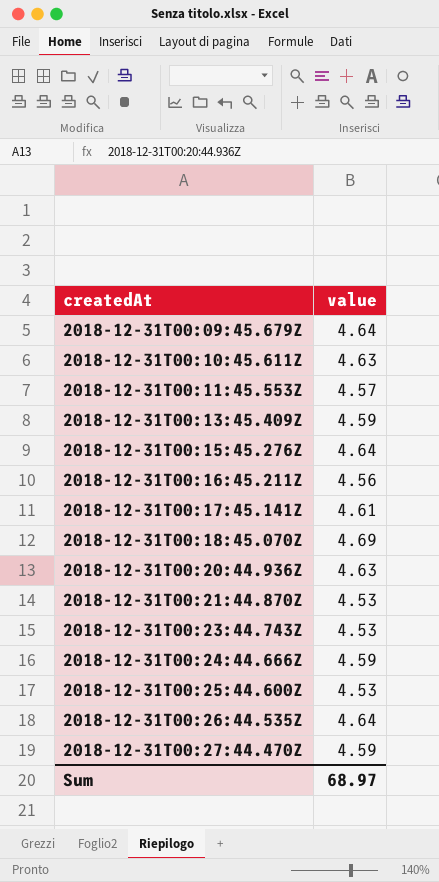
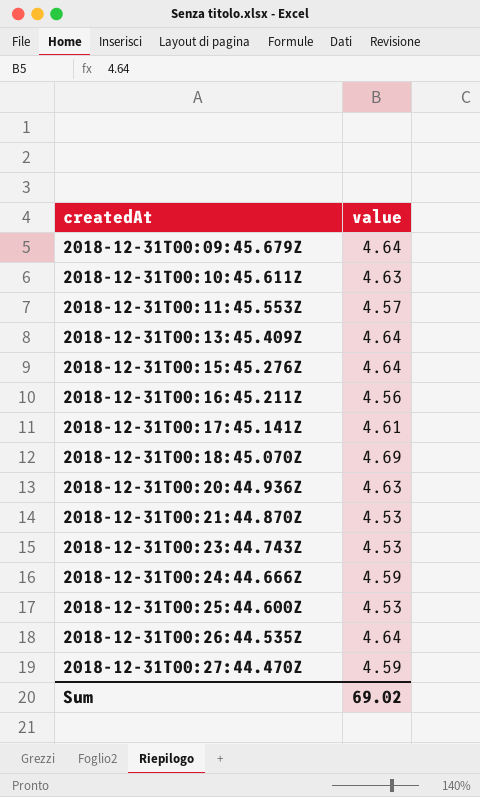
2018-12-31T00:13:45.409Z | value: 4.59 -> 4.64
Sum | value: 68.97 -> 69.02

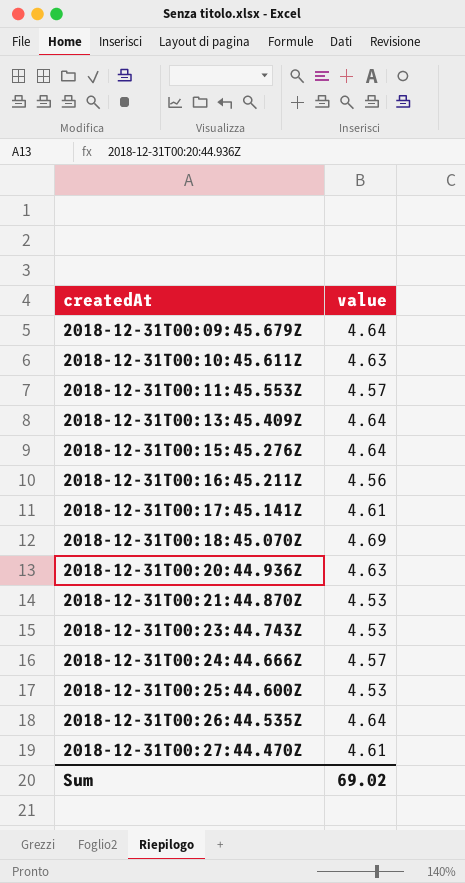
2018-12-31T00:24:44.666Z | value: 4.59 -> 4.57
2018-12-31T00:27:44.470Z | value: 4.59 -> 4.61

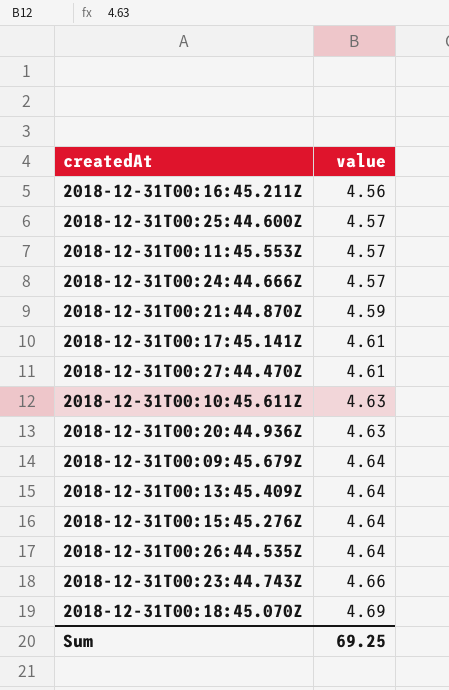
row order: createdAt ascending -> value ascending
2018-12-31T00:25:44.600Z | value: 4.53 -> 4.57
2018-12-31T00:21:44.870Z | value: 4.53 -> 4.59
2018-12-31T00:23:44.743Z | value: 4.53 -> 4.66
Sum | value: 69.02 -> 69.25

